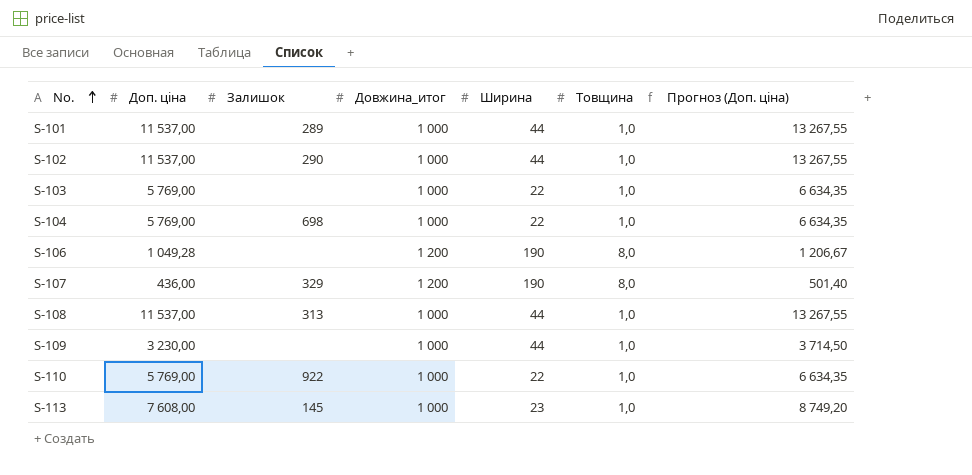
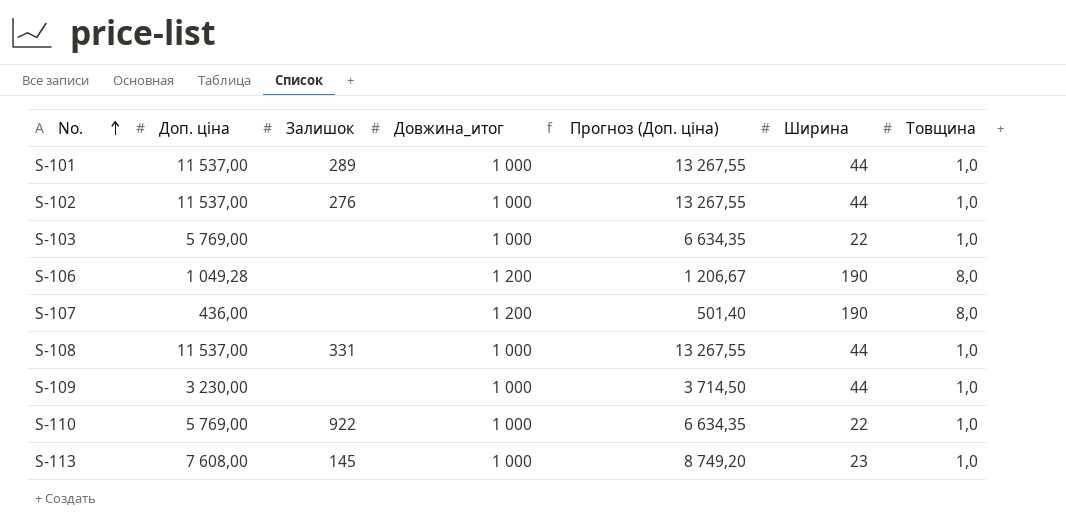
column Прогноз (Доп. ціна) | position: 7 -> 5
row S-104: 5 769,00 | 698 | 1 000 | 22 | 1,0 | 6 634,35 -> none
S-102 | Залишок: 290 -> 276
S-107 | Залишок: 329 -> none
S-108 | Залишок: 313 -> 331

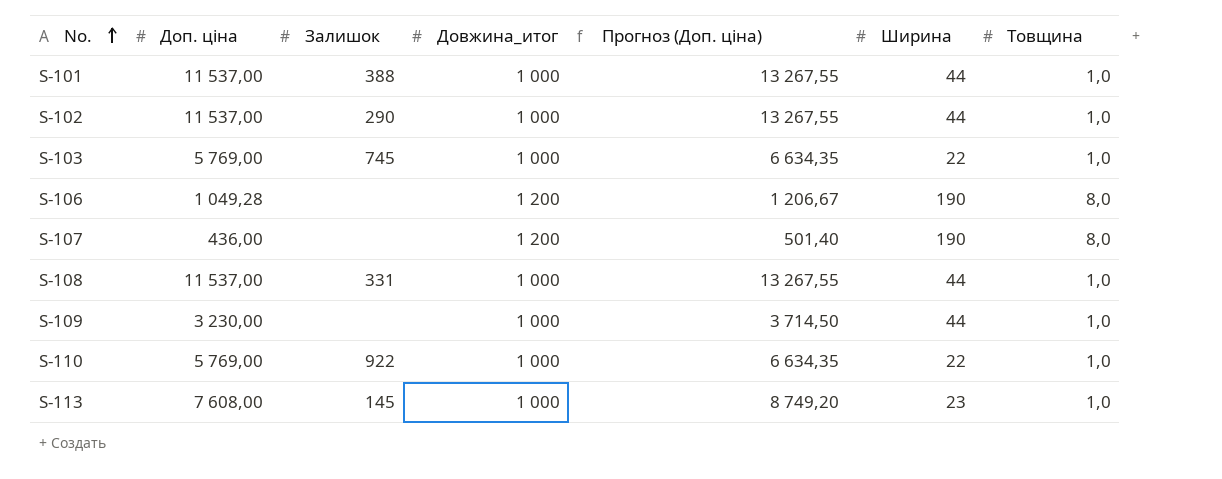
S-101 | Залишок: 289 -> 388
S-102 | Залишок: 276 -> 290
S-103 | Залишок: none -> 745

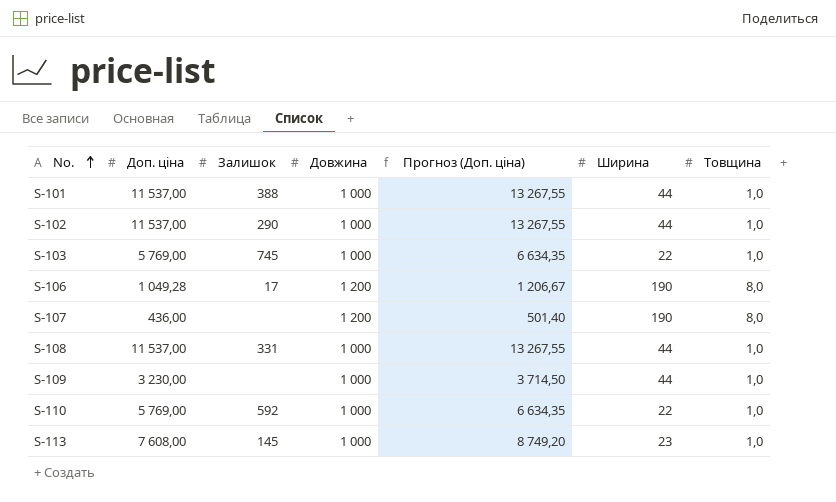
column name: Довжина_итог -> Довжина
S-106 | Залишок: none -> 17
S-110 | Залишок: 922 -> 592

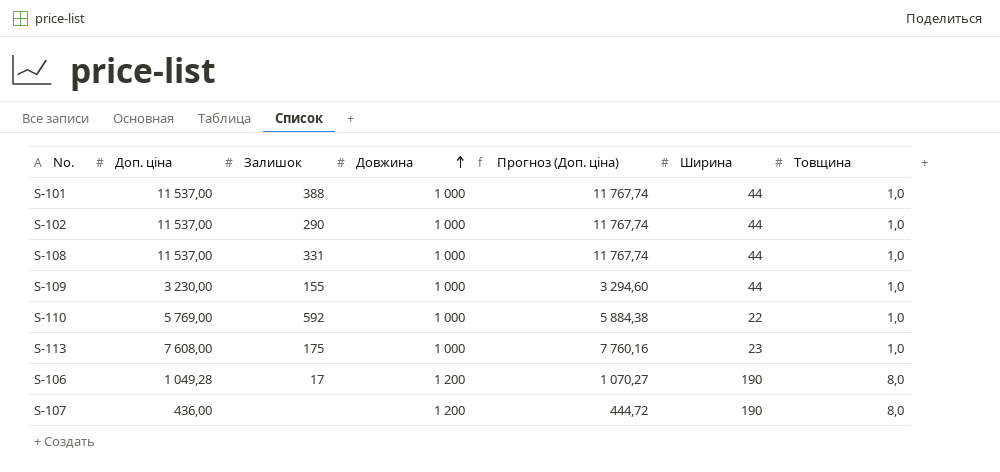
row order: No. ascending -> Довжина ascending
column Прогноз (Доп. ціна) | formula: [Доп. ціна] * 1,15 -> [Доп. ціна] * 1,02
row S-103: 5 769,00 | 745 | 1 000 | 6 634,35 | 22 | 1,0 -> none
S-109 | Залишок: none -> 155
S-113 | Залишок: 145 -> 175

